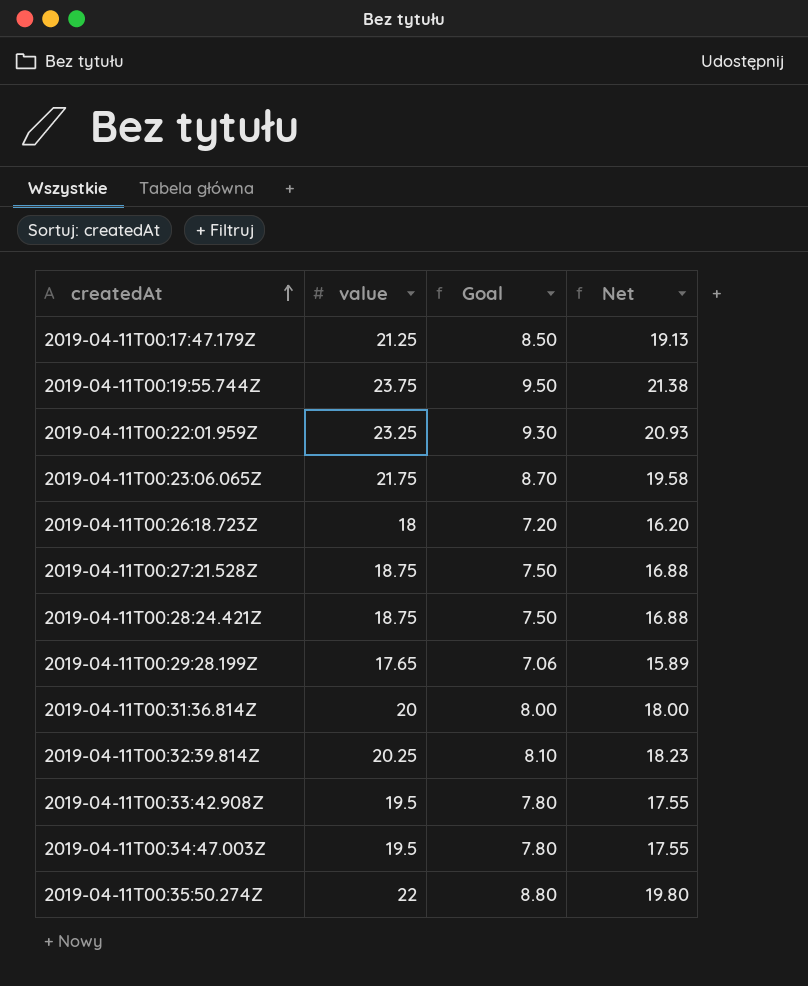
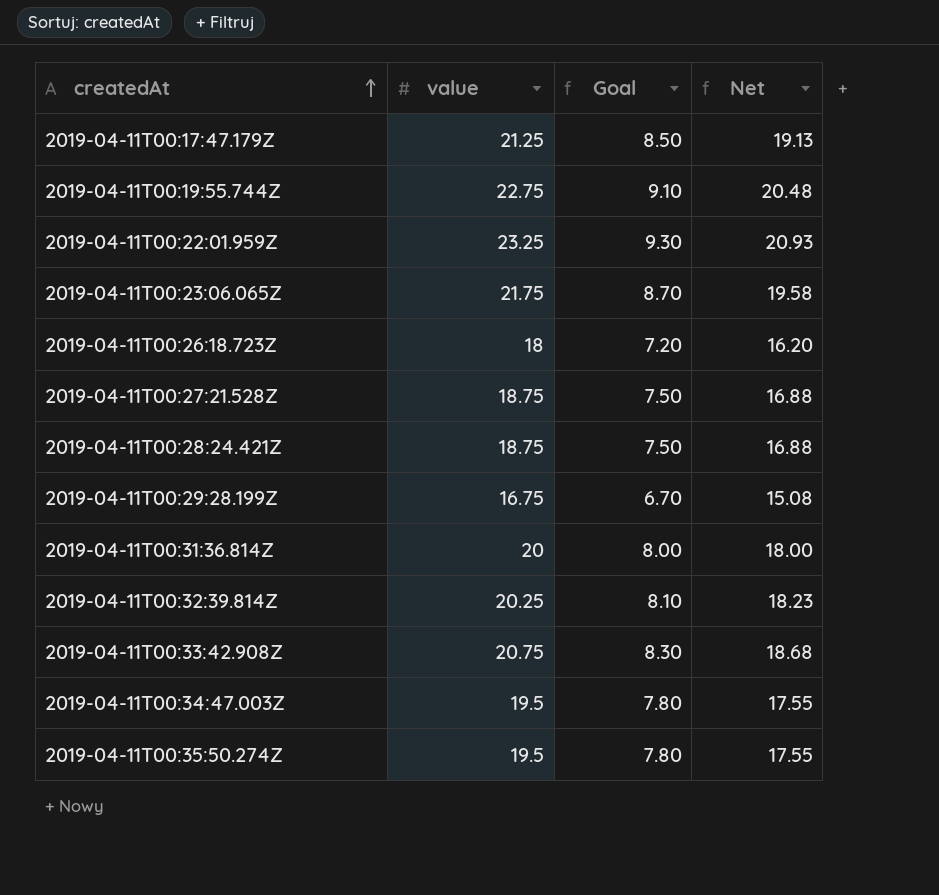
2019-04-11T00:19:55.744Z | value: 23.75 -> 22.75
2019-04-11T00:19:55.744Z | Goal: 9.50 -> 9.10
2019-04-11T00:19:55.744Z | Net: 21.38 -> 20.48
2019-04-11T00:29:28.199Z | value: 17.65 -> 16.75
2019-04-11T00:29:28.199Z | Goal: 7.06 -> 6.70
2019-04-11T00:29:28.199Z | Net: 15.89 -> 15.08
2019-04-11T00:33:42.908Z | value: 19.5 -> 20.75
2019-04-11T00:33:42.908Z | Goal: 7.80 -> 8.30
2019-04-11T00:33:42.908Z | Net: 17.55 -> 18.68
2019-04-11T00:35:50.274Z | value: 22 -> 19.5
2019-04-11T00:35:50.274Z | Goal: 8.80 -> 7.80
2019-04-11T00:35:50.274Z | Net: 19.80 -> 17.55

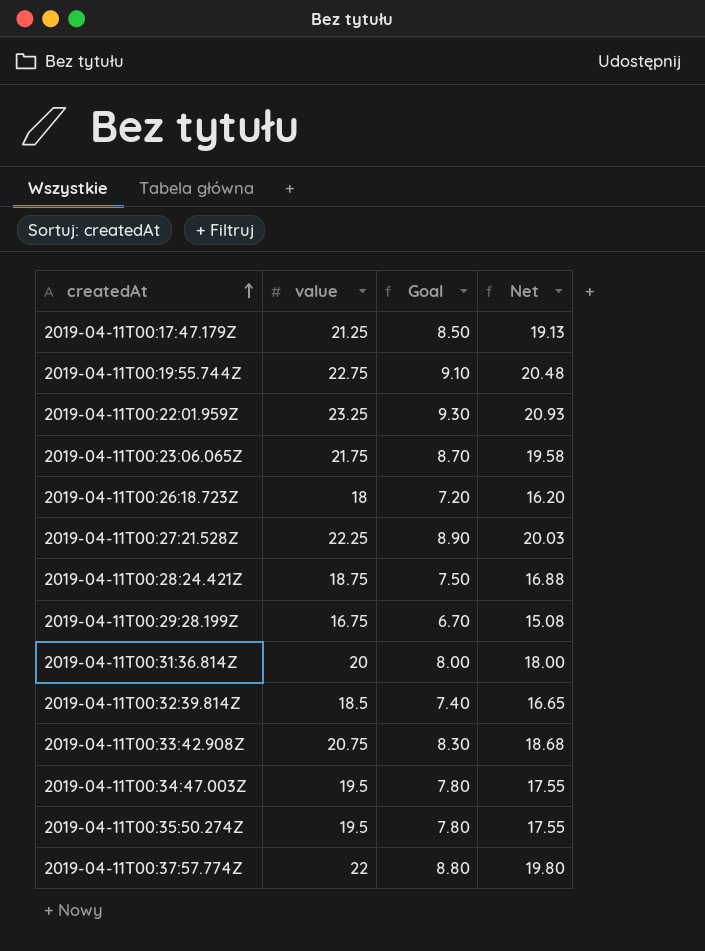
2019-04-11T00:27:21.528Z | value: 18.75 -> 22.25
2019-04-11T00:27:21.528Z | Goal: 7.50 -> 8.90
2019-04-11T00:27:21.528Z | Net: 16.88 -> 20.03
2019-04-11T00:32:39.814Z | value: 20.25 -> 18.5
2019-04-11T00:32:39.814Z | Goal: 8.10 -> 7.40
2019-04-11T00:32:39.814Z | Net: 18.23 -> 16.65
row 2019-04-11T00:37:57.774Z: none -> 22 | 8.80 | 19.80

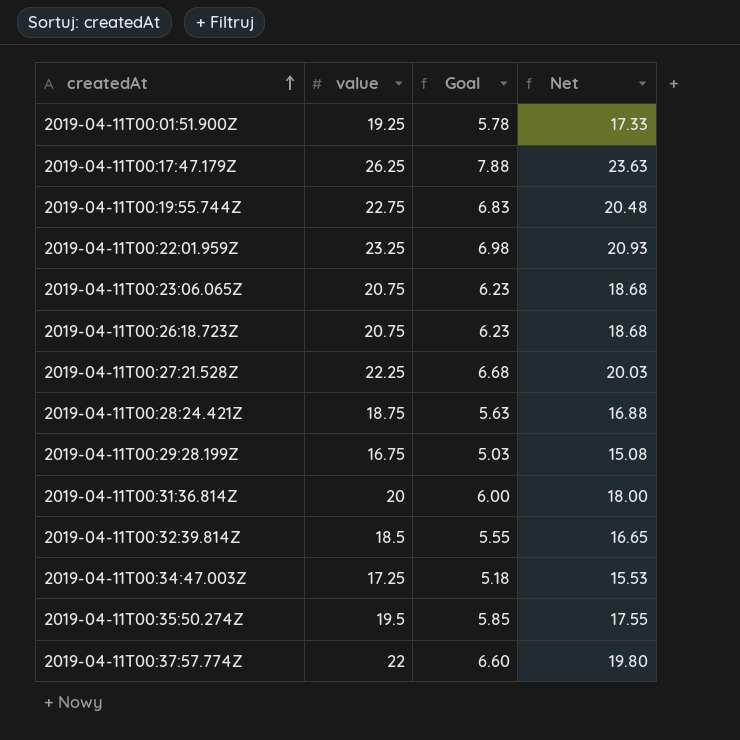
column Goal | formula: [value] * 0.4 -> [value] * 0.3
row 2019-04-11T00:33:42.908Z: 20.75 | 8.30 | 18.68 -> none
row 2019-04-11T00:01:51.900Z: none -> 19.25 | 5.78 | 17.33
2019-04-11T00:17:47.179Z | value: 21.25 -> 26.25
2019-04-11T00:17:47.179Z | Net: 19.13 -> 23.63
2019-04-11T00:23:06.065Z | value: 21.75 -> 20.75
2019-04-11T00:23:06.065Z | Net: 19.58 -> 18.68
2019-04-11T00:26:18.723Z | value: 18 -> 20.75
2019-04-11T00:26:18.723Z | Net: 16.20 -> 18.68
2019-04-11T00:34:47.003Z | value: 19.5 -> 17.25
2019-04-11T00:34:47.003Z | Net: 17.55 -> 15.53

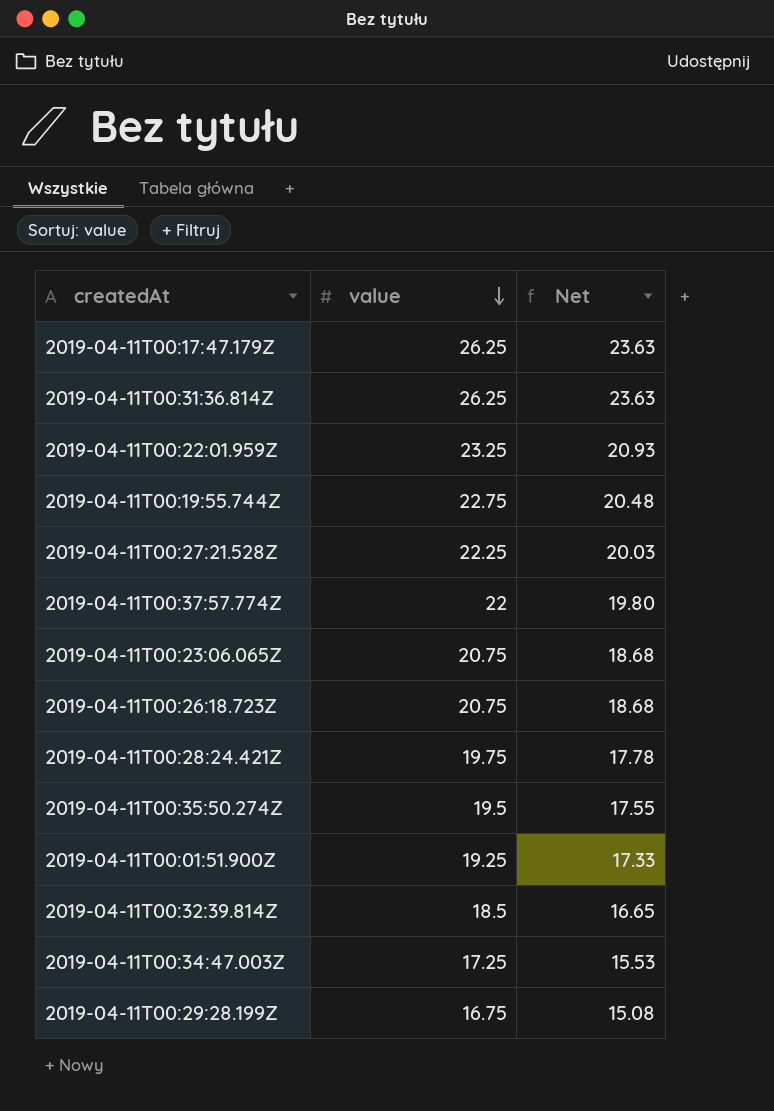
row order: createdAt ascending -> value descending
column Goal | formula: [value] * 0.3 -> none
2019-04-11T00:31:36.814Z | value: 20 -> 26.25
2019-04-11T00:31:36.814Z | Net: 18.00 -> 23.63
2019-04-11T00:28:24.421Z | value: 18.75 -> 19.75
2019-04-11T00:28:24.421Z | Net: 16.88 -> 17.78

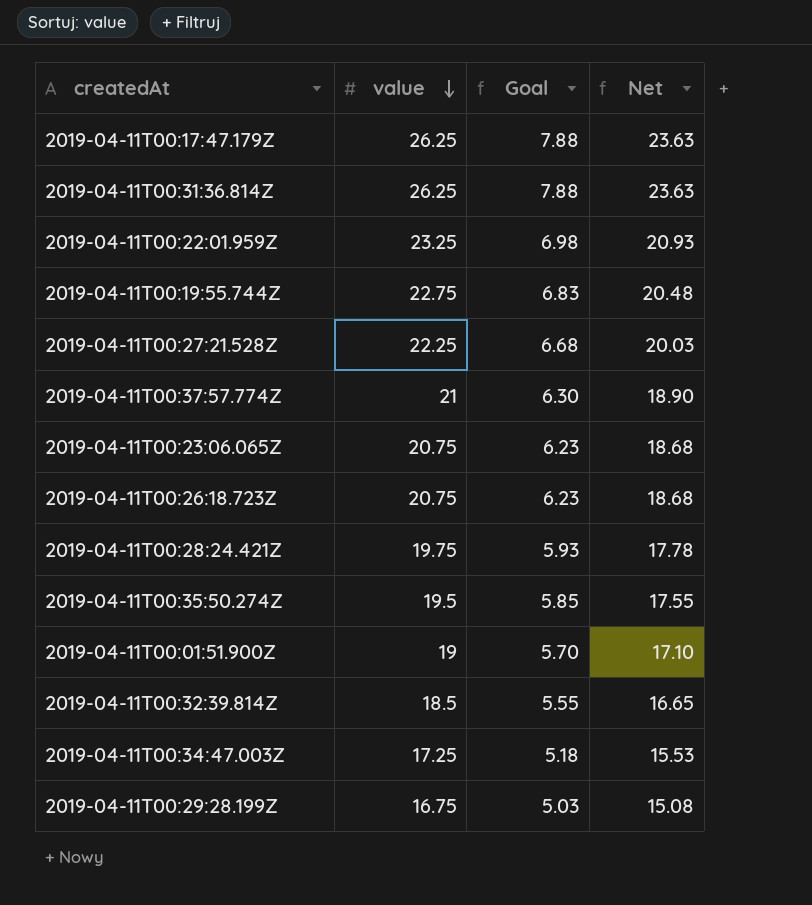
column Goal | formula: none -> [value] * 0.3
2019-04-11T00:37:57.774Z | value: 22 -> 21
2019-04-11T00:37:57.774Z | Net: 19.80 -> 18.90
2019-04-11T00:01:51.900Z | value: 19.25 -> 19
2019-04-11T00:01:51.900Z | Net: 17.33 -> 17.10

